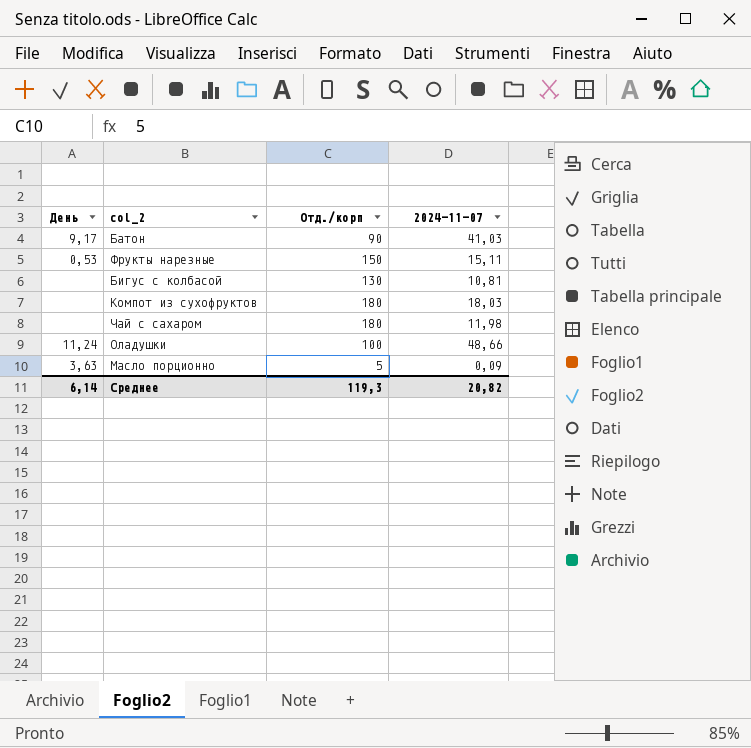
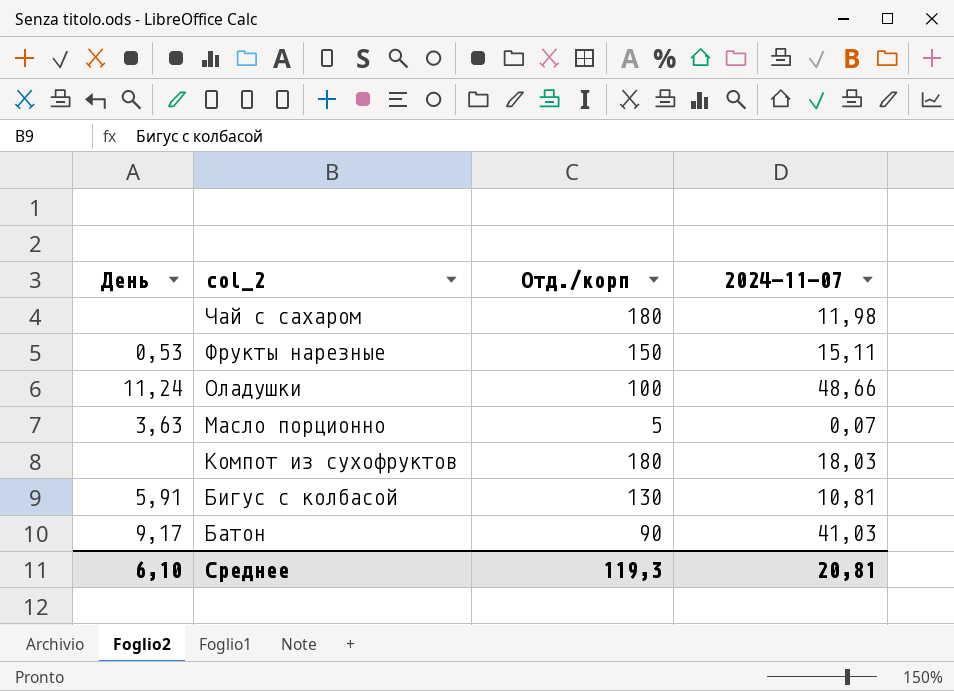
row order: none -> col_2 descending
Масло порционно | 2024-11-07: 0,09 -> 0,07
Бигус с колбасой | День: none -> 5,91
Среднее | День: 6,14 -> 6,10
Среднее | 2024-11-07: 20,82 -> 20,81

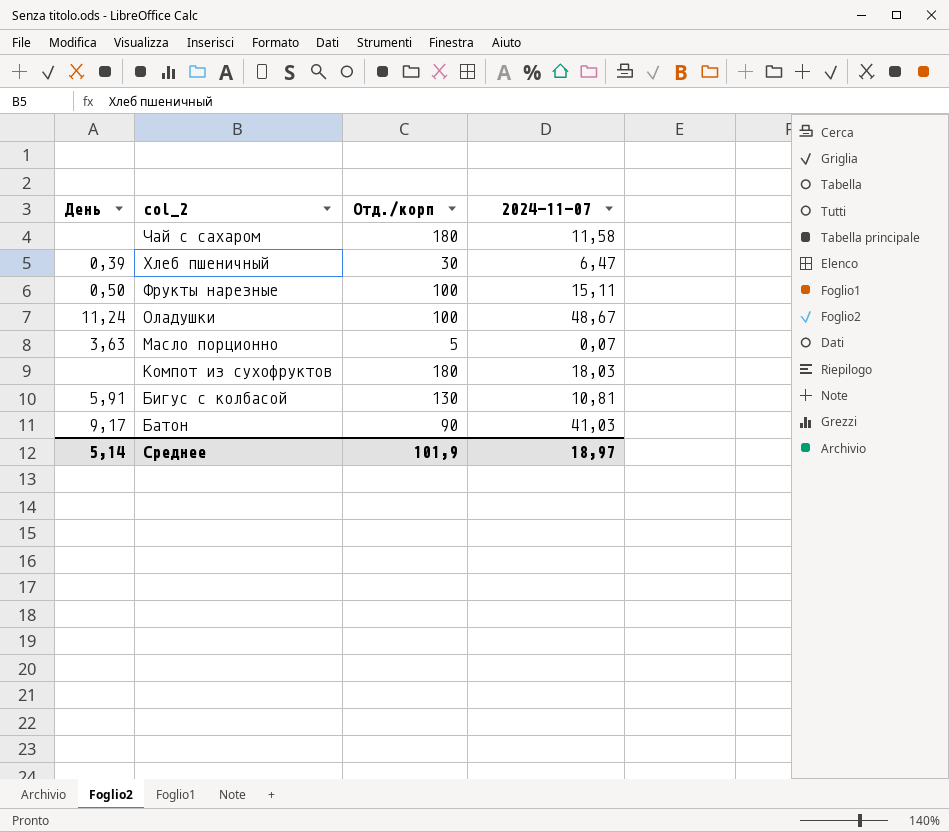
Чай с сахаром | 2024-11-07: 11,98 -> 11,58
row Хлеб пшеничный: none -> 0,39 | 30 | 6,47
Фрукты нарезные | День: 0,53 -> 0,50
Фрукты нарезные | Отд./корп: 150 -> 100
Оладушки | 2024-11-07: 48,66 -> 48,67
Среднее | День: 6,10 -> 5,14
Среднее | Отд./корп: 119,3 -> 101,9
Среднее | 2024-11-07: 20,81 -> 18,97

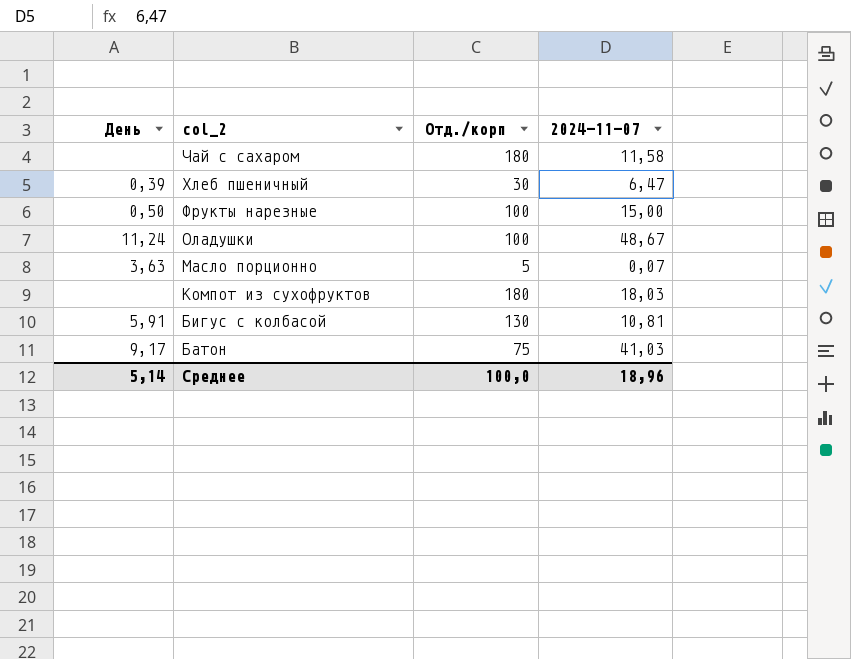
Фрукты нарезные | 2024-11-07: 15,11 -> 15,00
Батон | Отд./корп: 90 -> 75
Среднее | Отд./корп: 101,9 -> 100,0
Среднее | 2024-11-07: 18,97 -> 18,96

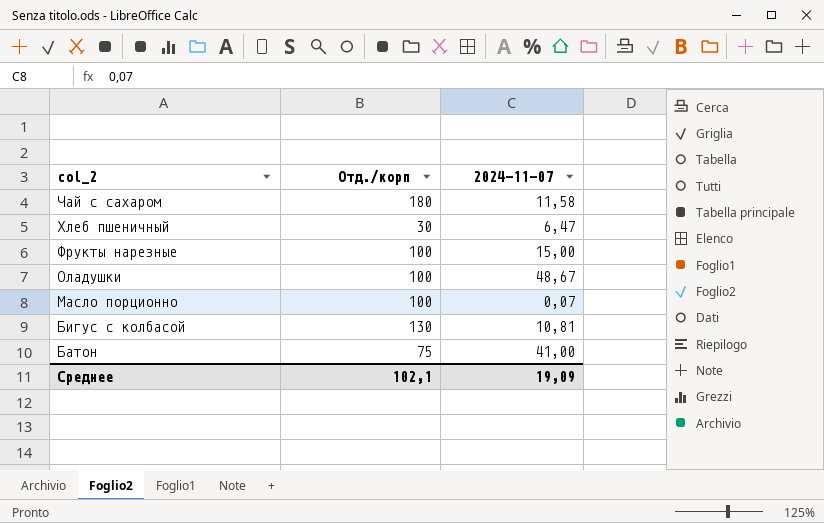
column День | position: 1 -> none
row Компот из сухофруктов: none | 180 | 18,03 -> none
Масло порционно | Отд./корп: 5 -> 100
Батон | 2024-11-07: 41,03 -> 41,00
Среднее | Отд./корп: 100,0 -> 102,1
Среднее | 2024-11-07: 18,96 -> 19,09

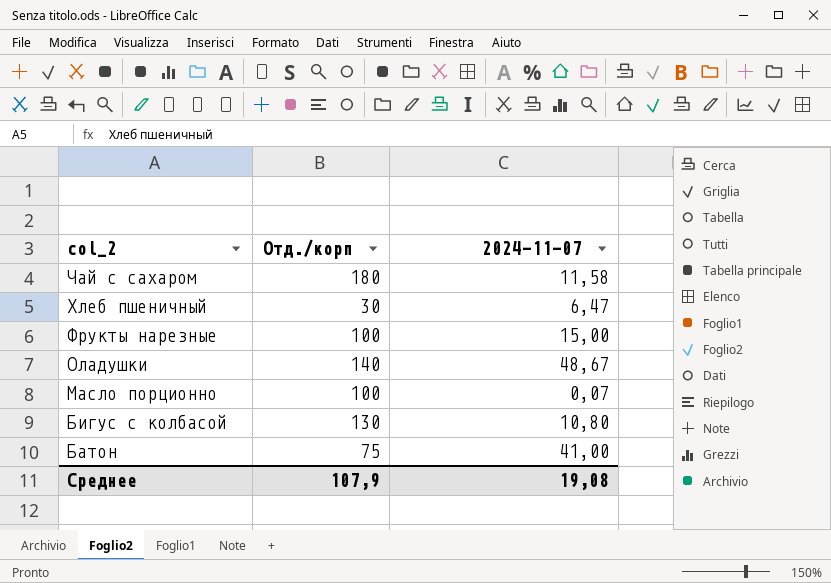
Оладушки | Отд./корп: 100 -> 140
Бигус с колбасой | 2024-11-07: 10,81 -> 10,80
Среднее | Отд./корп: 102,1 -> 107,9
Среднее | 2024-11-07: 19,09 -> 19,08

